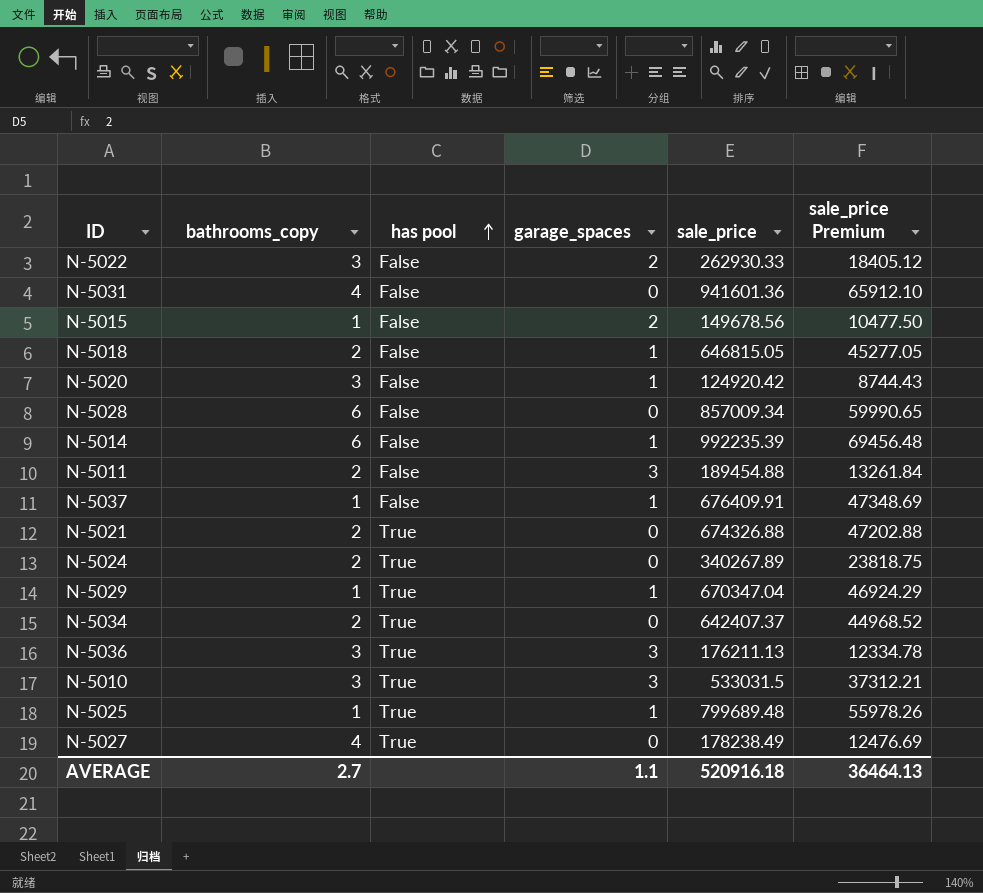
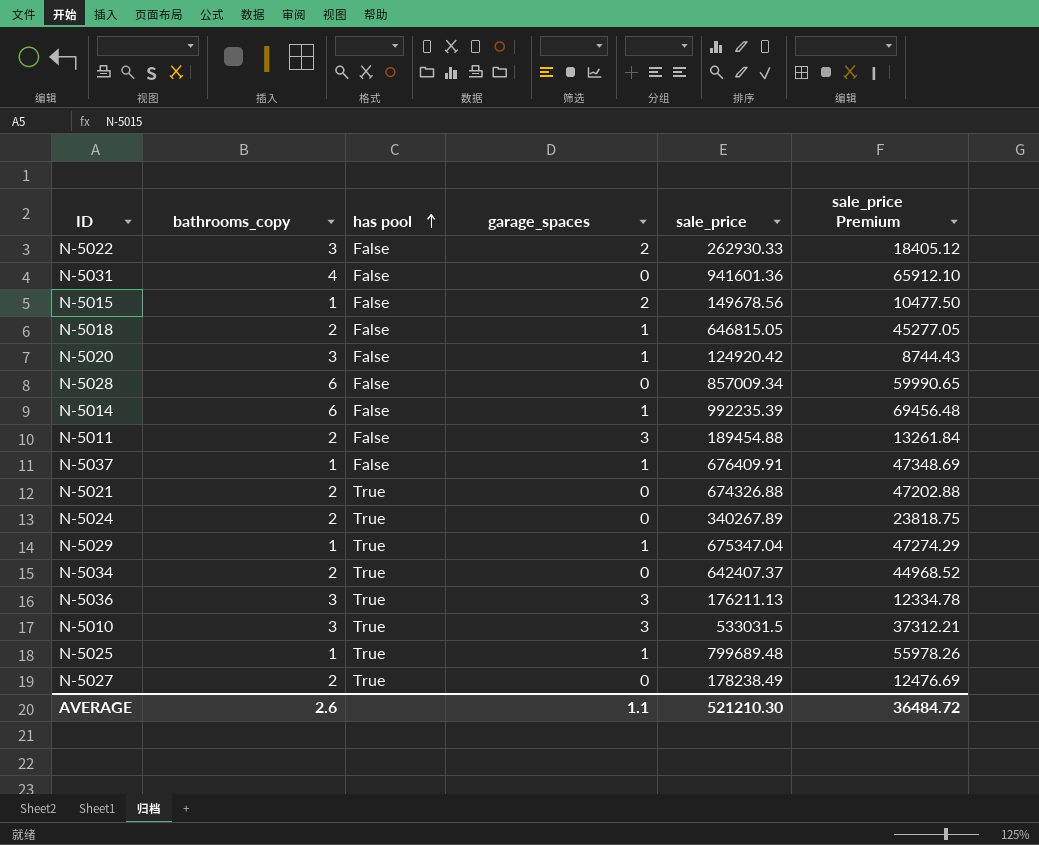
N-5029 | sale_price: 670347.04 -> 675347.04
N-5029 | sale_price Premium: 46924.29 -> 47274.29
N-5027 | bathrooms_copy: 4 -> 2
AVERAGE | bathrooms_copy: 2.7 -> 2.6
AVERAGE | sale_price: 520916.18 -> 521210.30
AVERAGE | sale_price Premium: 36464.13 -> 36484.72

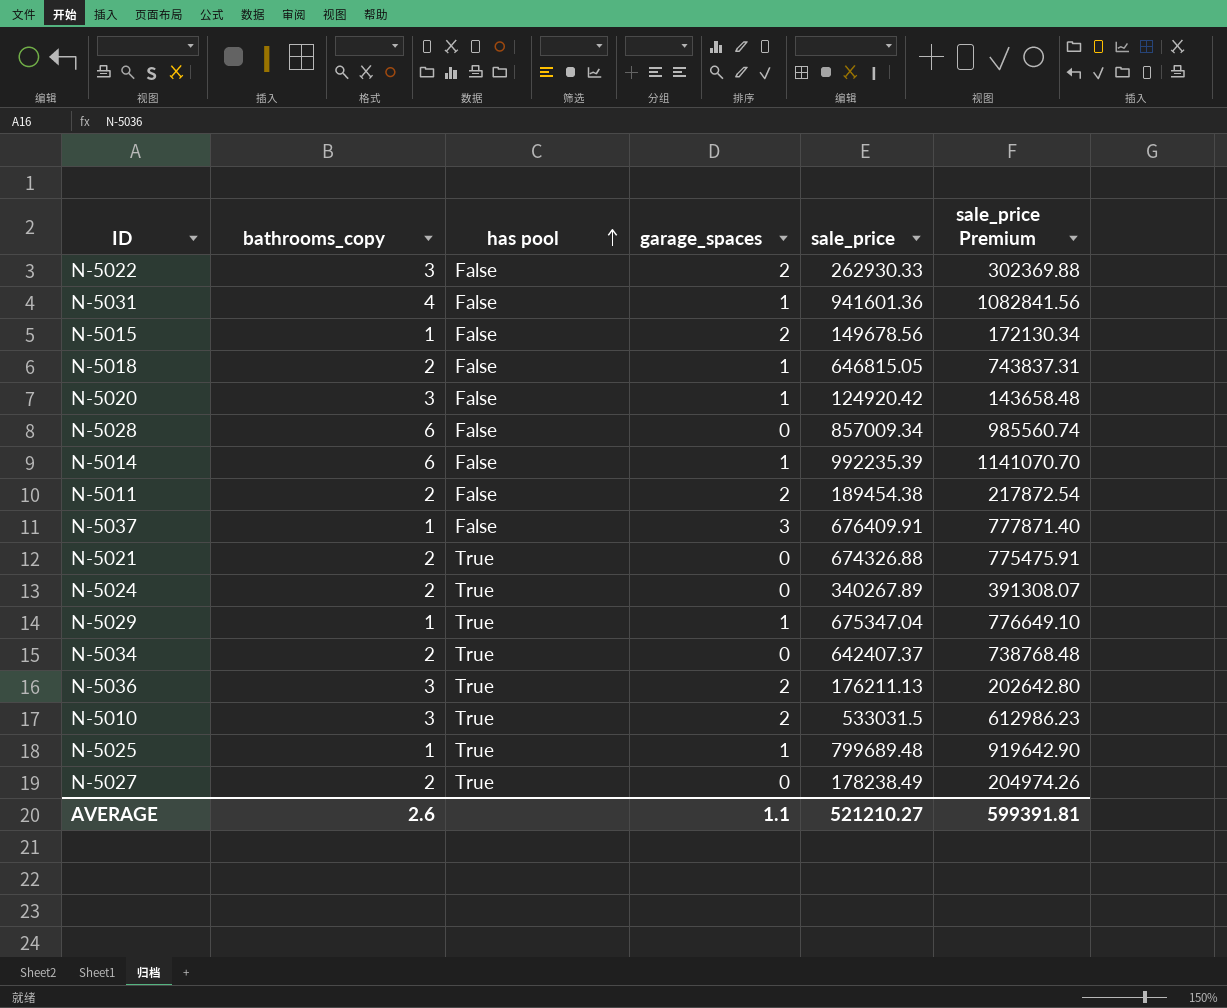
column sale_price Premium | formula: [sale_price] * 0.07 -> [sale_price] * 1.15
N-5031 | garage_spaces: 0 -> 1
N-5011 | garage_spaces: 3 -> 2
N-5011 | sale_price: 189454.88 -> 189454.38
N-5037 | garage_spaces: 1 -> 3
N-5036 | garage_spaces: 3 -> 2
N-5010 | garage_spaces: 3 -> 2
AVERAGE | sale_price: 521210.30 -> 521210.27
AVERAGE | sale_price Premium: 36484.72 -> 599391.81

